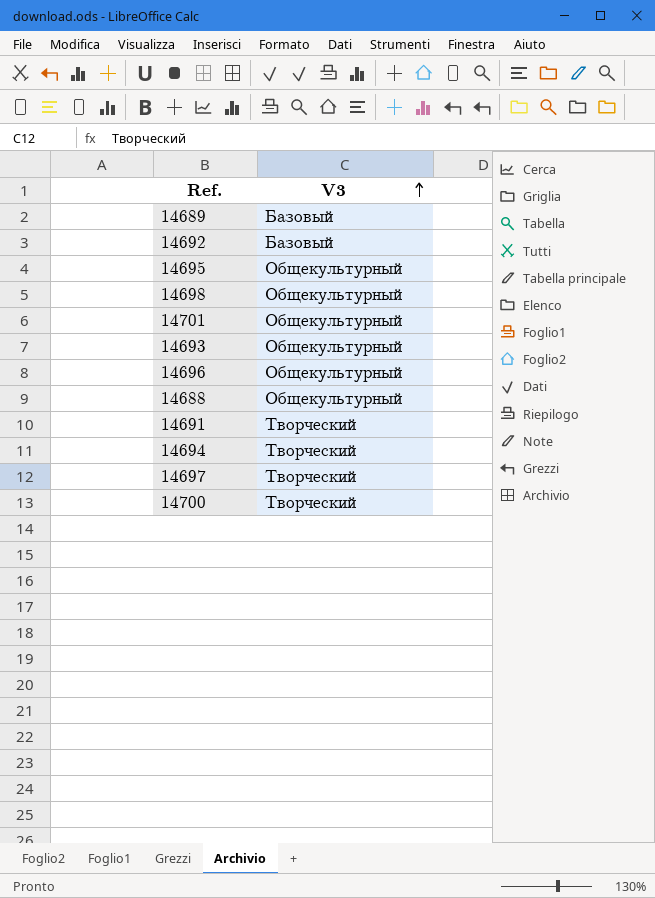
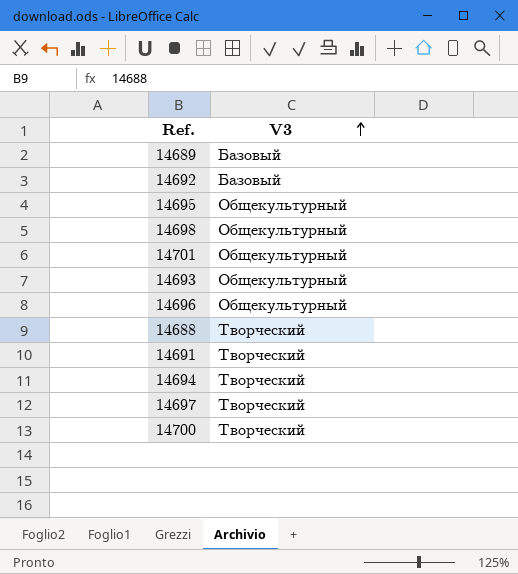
14688 | V3: Общекультурный -> Творческий

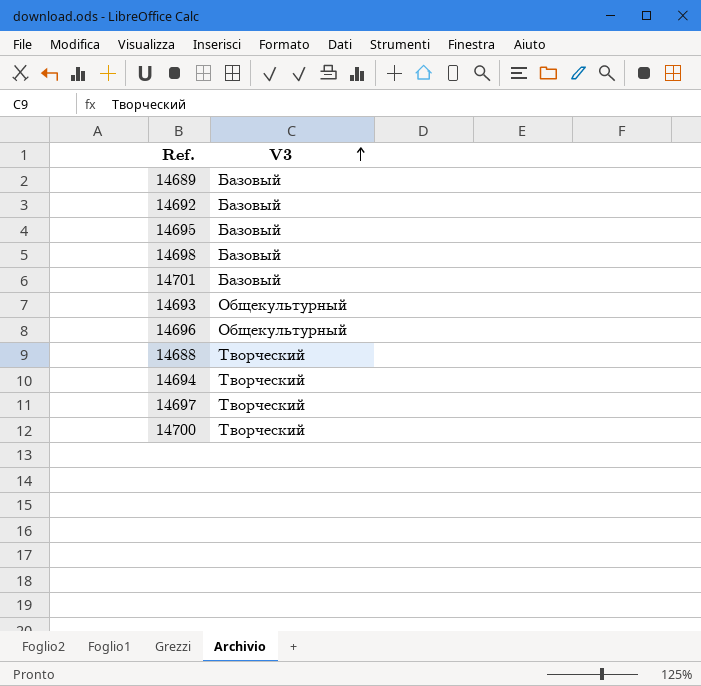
row 14691: Творческий -> none
14695 | V3: Общекультурный -> Базовый
14698 | V3: Общекультурный -> Базовый
14701 | V3: Общекультурный -> Базовый

